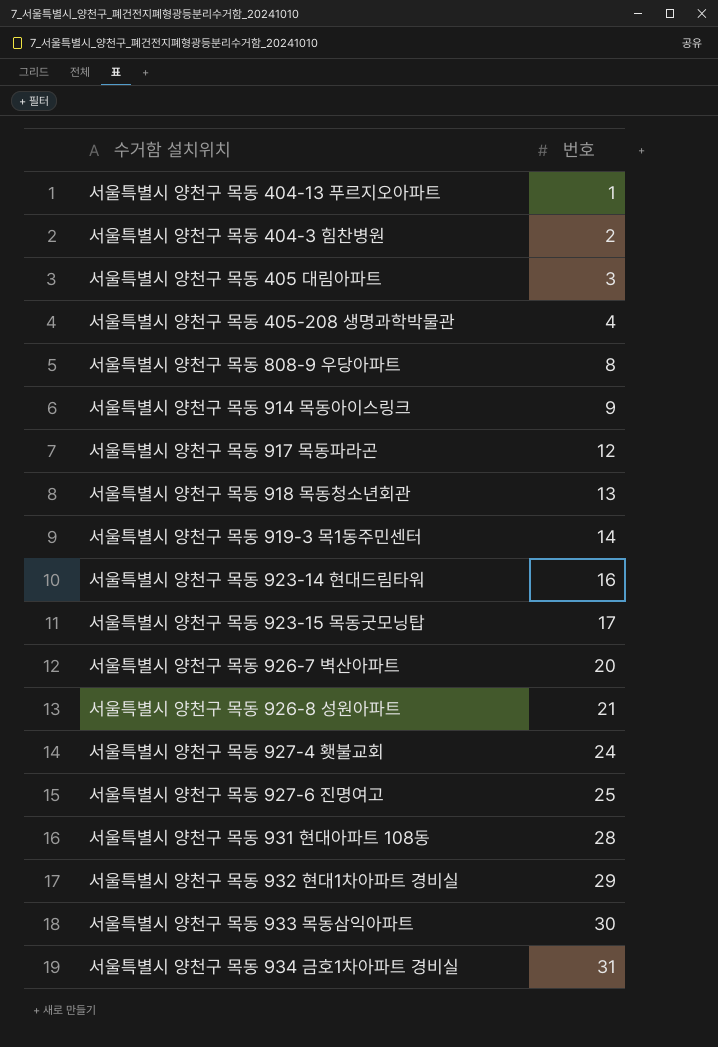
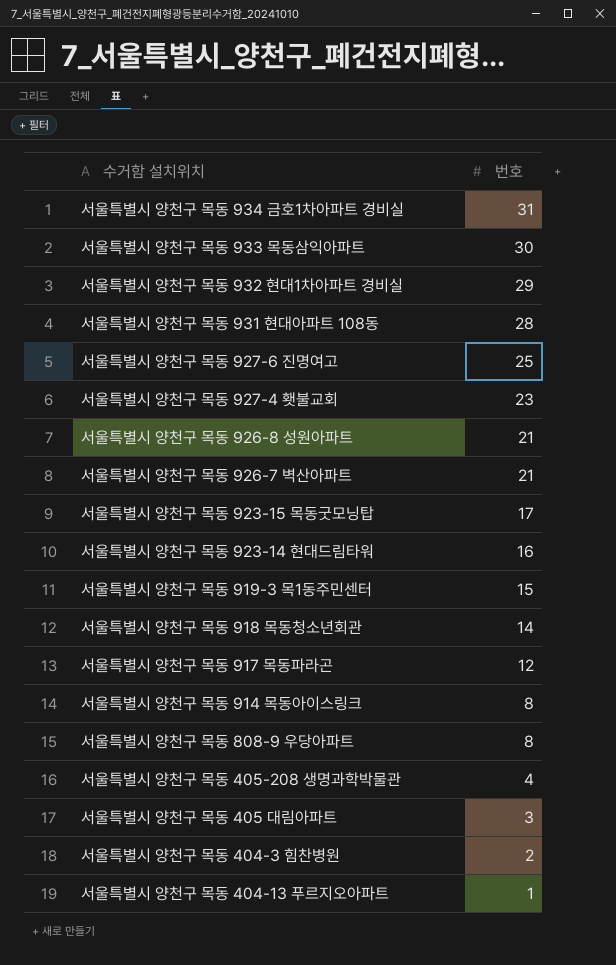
row order: 번호 ascending -> 번호 descending
서울특별시 양천구 목동 927-4 횃불교회 | 번호: 24 -> 23
서울특별시 양천구 목동 926-7 벽산아파트 | 번호: 20 -> 21
서울특별시 양천구 목동 919-3 목1동주민센터 | 번호: 14 -> 15
서울특별시 양천구 목동 918 목동청소년회관 | 번호: 13 -> 14
서울특별시 양천구 목동 914 목동아이스링크 | 번호: 9 -> 8

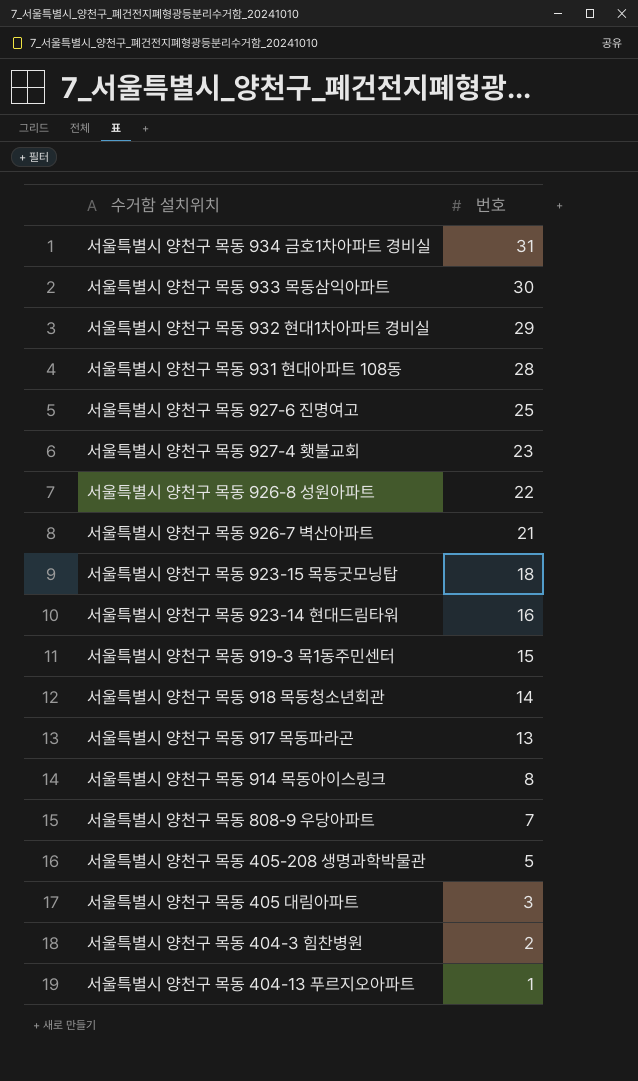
서울특별시 양천구 목동 926-8 성원아파트 | 번호: 21 -> 22
서울특별시 양천구 목동 923-15 목동굿모닝탑 | 번호: 17 -> 18
서울특별시 양천구 목동 917 목동파라곤 | 번호: 12 -> 13
서울특별시 양천구 목동 808-9 우당아파트 | 번호: 8 -> 7
서울특별시 양천구 목동 405-208 생명과학박물관 | 번호: 4 -> 5

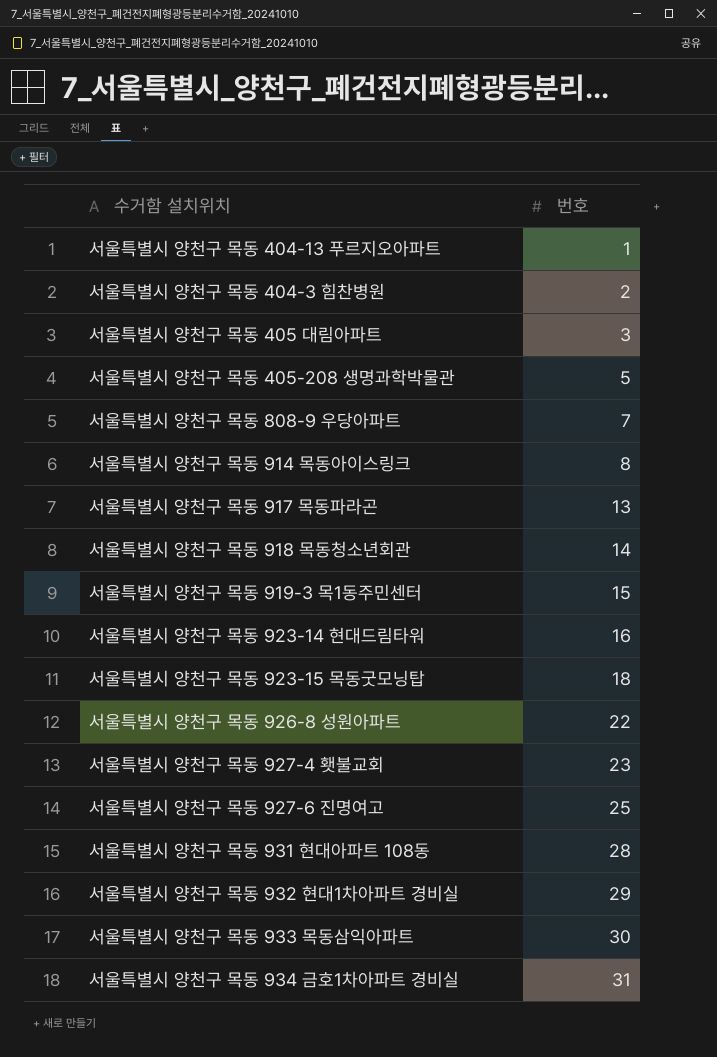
row order: 번호 descending -> 번호 ascending
row 서울특별시 양천구 목동 926-7 벽산아파트: 21 -> none

